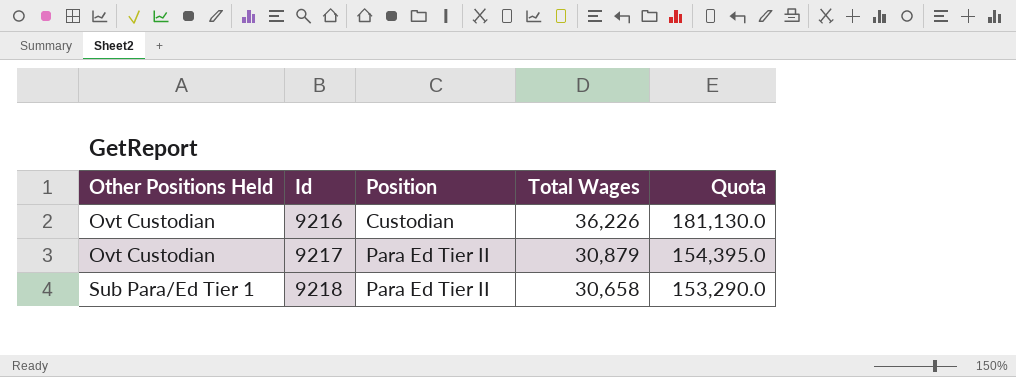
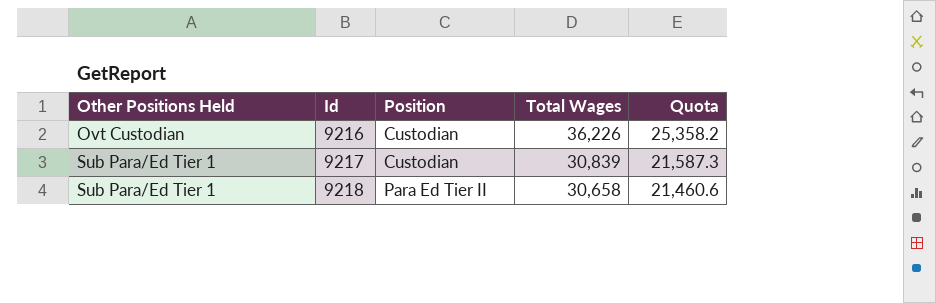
column Quota | formula: [Total Wages] * 5 -> [Total Wages] * 0.7
9217 | Other Positions Held: Ovt Custodian -> Sub Para/Ed Tier 1
9217 | Position: Para Ed Tier II -> Custodian
9217 | Total Wages: 30,879 -> 30,839

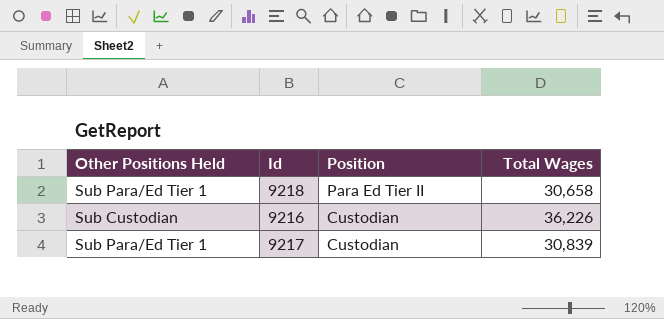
row order: Other Positions Held ascending -> Position descending
column Quota | formula: [Total Wages] * 0.7 -> none
9216 | Other Positions Held: Ovt Custodian -> Sub Custodian

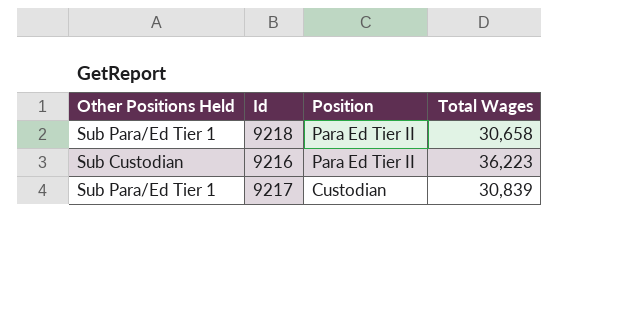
9216 | Position: Custodian -> Para Ed Tier II
9216 | Total Wages: 36,226 -> 36,223

